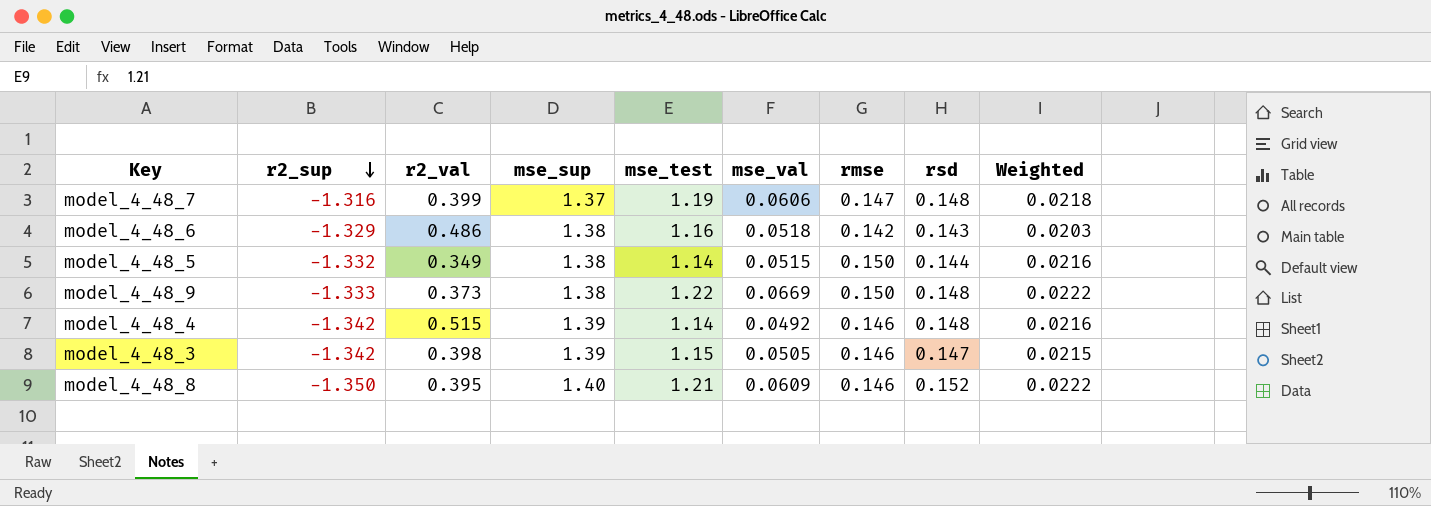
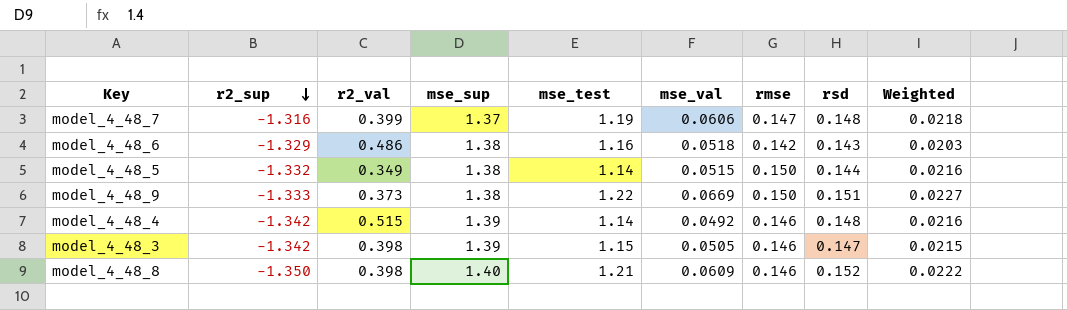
model_4_48_9 | rsd: 0.148 -> 0.151
model_4_48_9 | Weighted: 0.0222 -> 0.0227
model_4_48_8 | r2_val: 0.395 -> 0.398

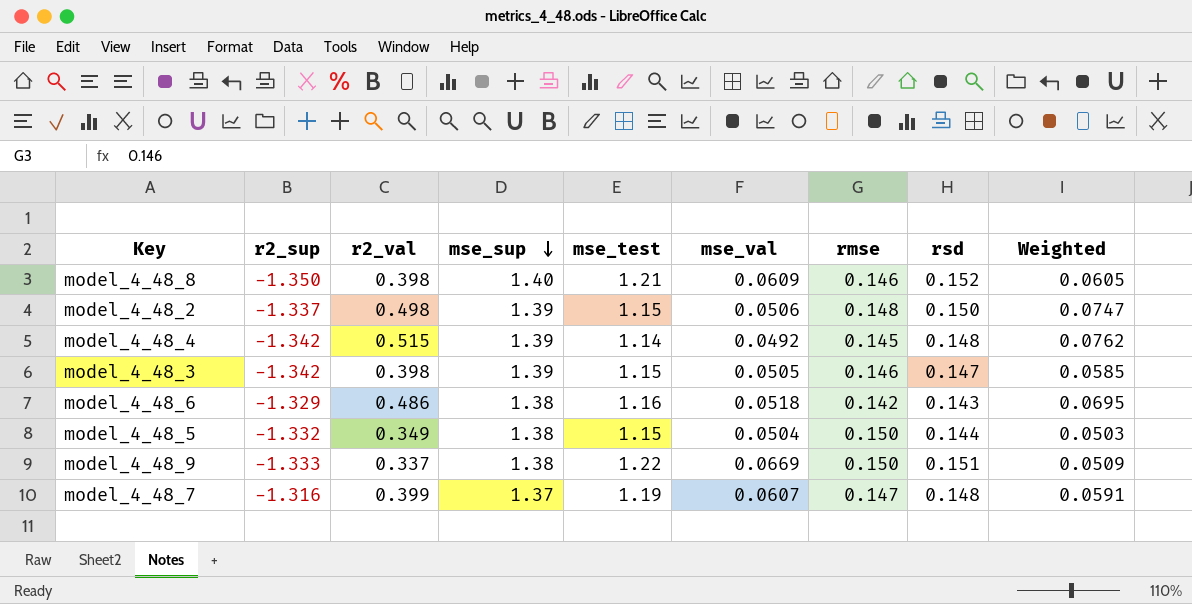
row order: r2_sup descending -> mse_sup descending
column Weighted | formula: [rmse] * [rsd] -> [r2_val] * [rsd]
row model_4_48_2: none -> -1.337 | 0.498 | 1.39 | 1.15 | 0.0506 | 0.148 | 0.150 | 0.0747
model_4_48_4 | rmse: 0.146 -> 0.145
model_4_48_5 | mse_test: 1.14 -> 1.15
model_4_48_5 | mse_val: 0.0515 -> 0.0504
model_4_48_9 | r2_val: 0.373 -> 0.337
model_4_48_7 | mse_val: 0.0606 -> 0.0607

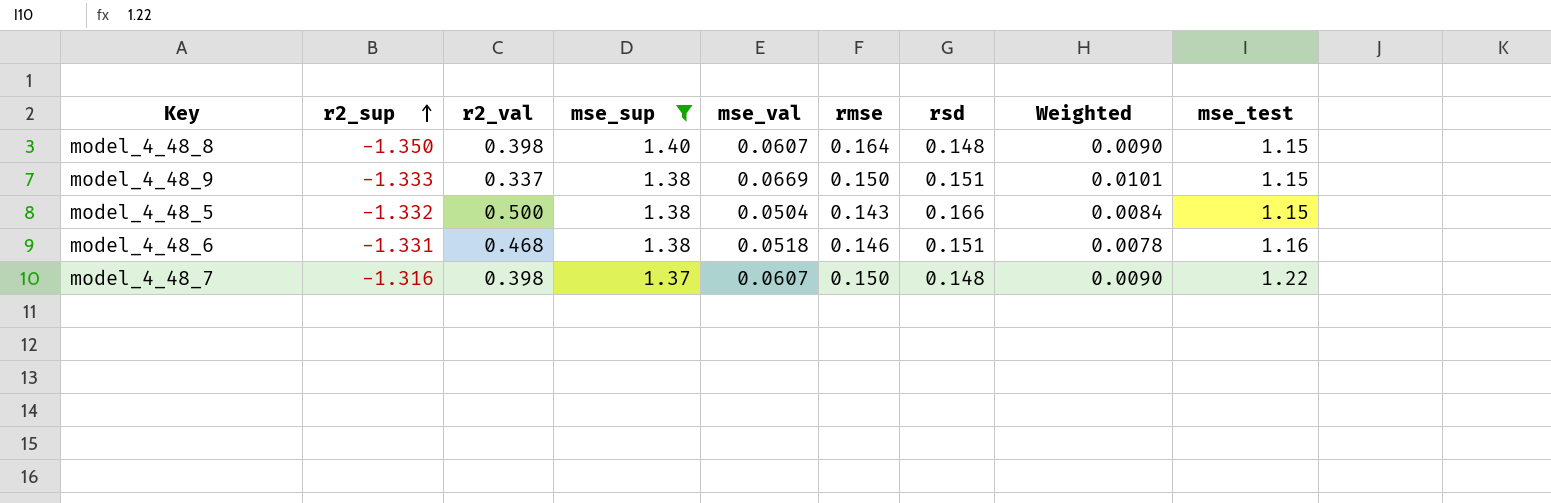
filter: none -> mse_sup != 1.39
row order: mse_sup descending -> r2_sup ascending
column Weighted | formula: [r2_val] * [rsd] -> [mse_val] * [rsd]
column mse_test | position: 5 -> 9
model_4_48_8 | mse_val: 0.0609 -> 0.0607
model_4_48_8 | rmse: 0.146 -> 0.164
model_4_48_8 | rsd: 0.152 -> 0.148
model_4_48_8 | mse_test: 1.21 -> 1.15
model_4_48_9 | mse_test: 1.22 -> 1.15
model_4_48_5 | r2_val: 0.349 -> 0.500
model_4_48_5 | rmse: 0.150 -> 0.143
model_4_48_5 | rsd: 0.144 -> 0.166
model_4_48_6 | r2_sup: -1.329 -> -1.331
model_4_48_6 | r2_val: 0.486 -> 0.468
model_4_48_6 | rmse: 0.142 -> 0.146
model_4_48_6 | rsd: 0.143 -> 0.151
model_4_48_7 | r2_val: 0.399 -> 0.398
model_4_48_7 | rmse: 0.147 -> 0.150
model_4_48_7 | mse_test: 1.19 -> 1.22

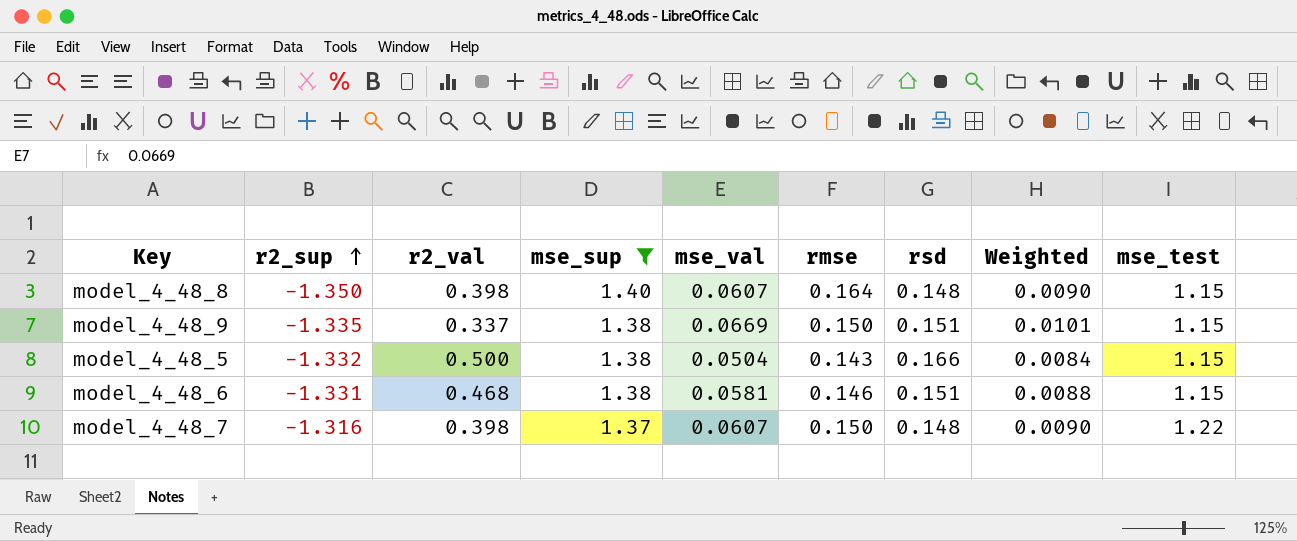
model_4_48_9 | r2_sup: -1.333 -> -1.335
model_4_48_6 | mse_val: 0.0518 -> 0.0581
model_4_48_6 | Weighted: 0.0078 -> 0.0088
model_4_48_6 | mse_test: 1.16 -> 1.15

